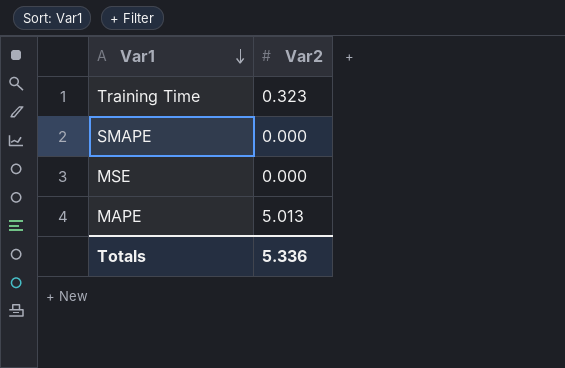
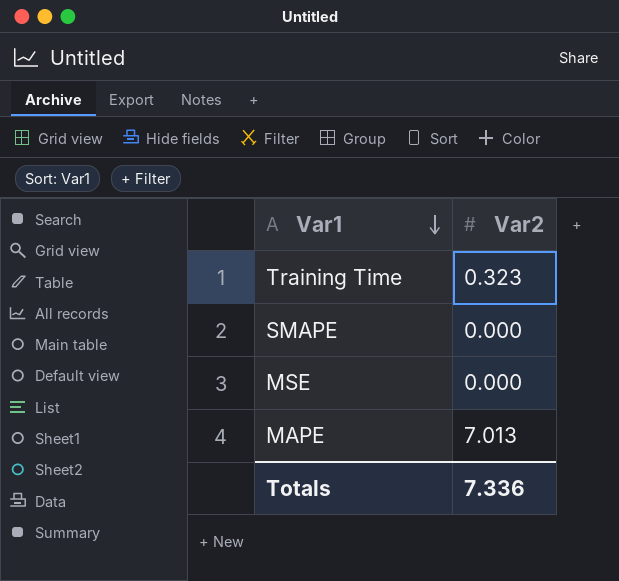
MAPE | Var2: 5.013 -> 7.013
Totals | Var2: 5.336 -> 7.336

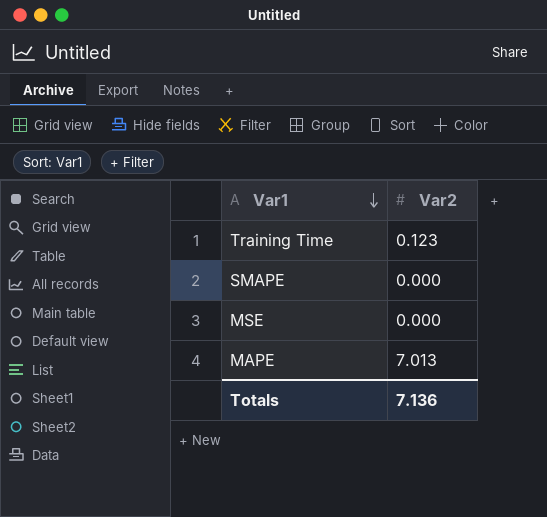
Training Time | Var2: 0.323 -> 0.123
Totals | Var2: 7.336 -> 7.136

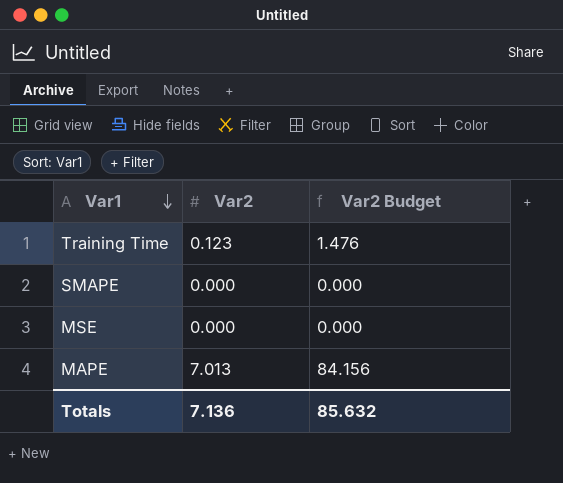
column Var2 Budget | formula: none -> [Var2] * 12

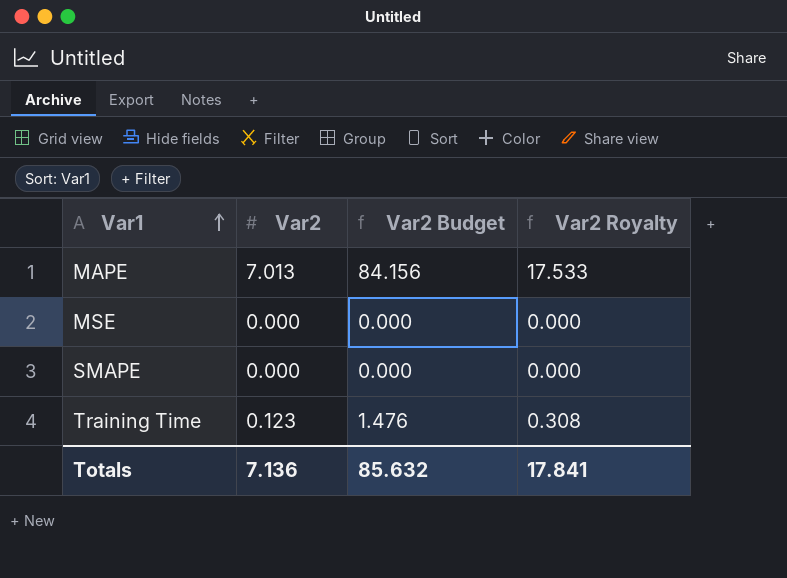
row order: Var1 descending -> Var1 ascending
column Var2 Royalty | formula: none -> [Var2] * 2.5

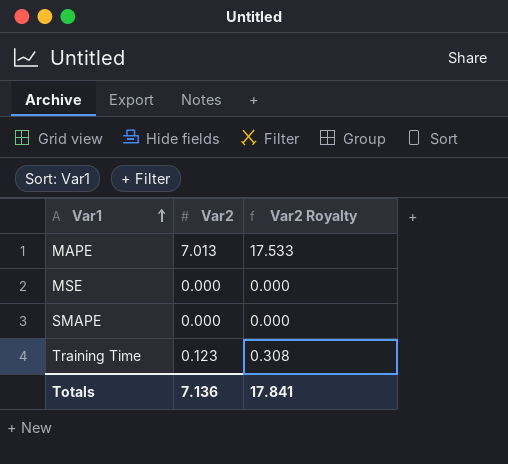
column Var2 Budget | formula: [Var2] * 12 -> none

